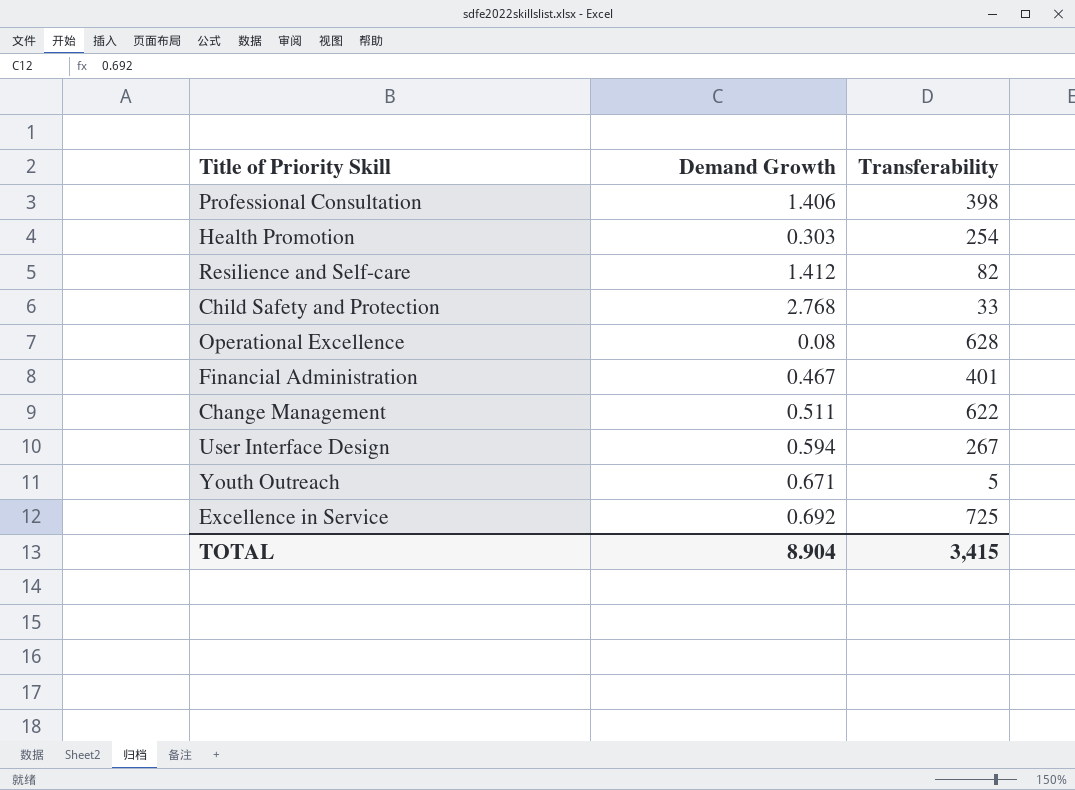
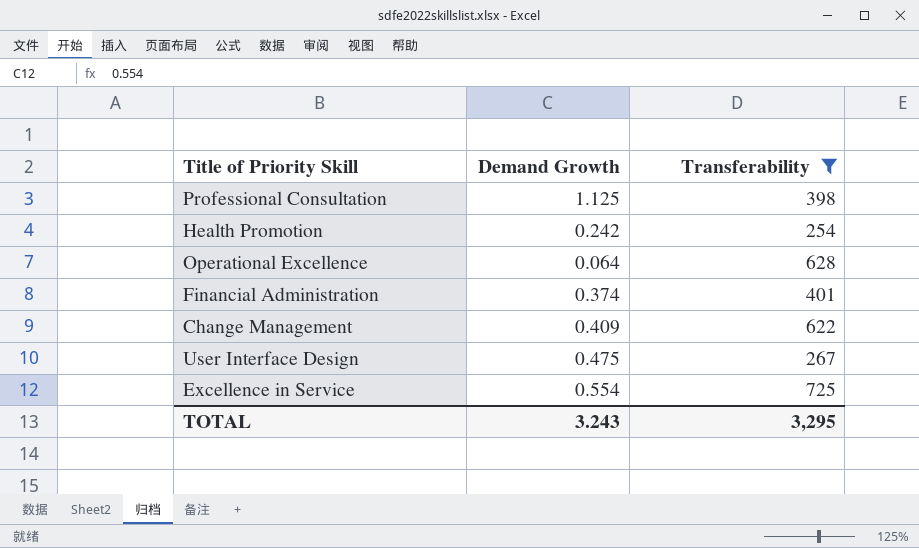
filter: none -> Transferability >= 254
Professional Consultation | Demand Growth: 1.406 -> 1.125
Health Promotion | Demand Growth: 0.303 -> 0.242
Operational Excellence | Demand Growth: 0.08 -> 0.064
Financial Administration | Demand Growth: 0.467 -> 0.374
Change Management | Demand Growth: 0.511 -> 0.409
User Interface Design | Demand Growth: 0.594 -> 0.475
Excellence in Service | Demand Growth: 0.692 -> 0.554
TOTAL | Demand Growth: 8.904 -> 3.243
TOTAL | Transferability: 3,415 -> 3,295

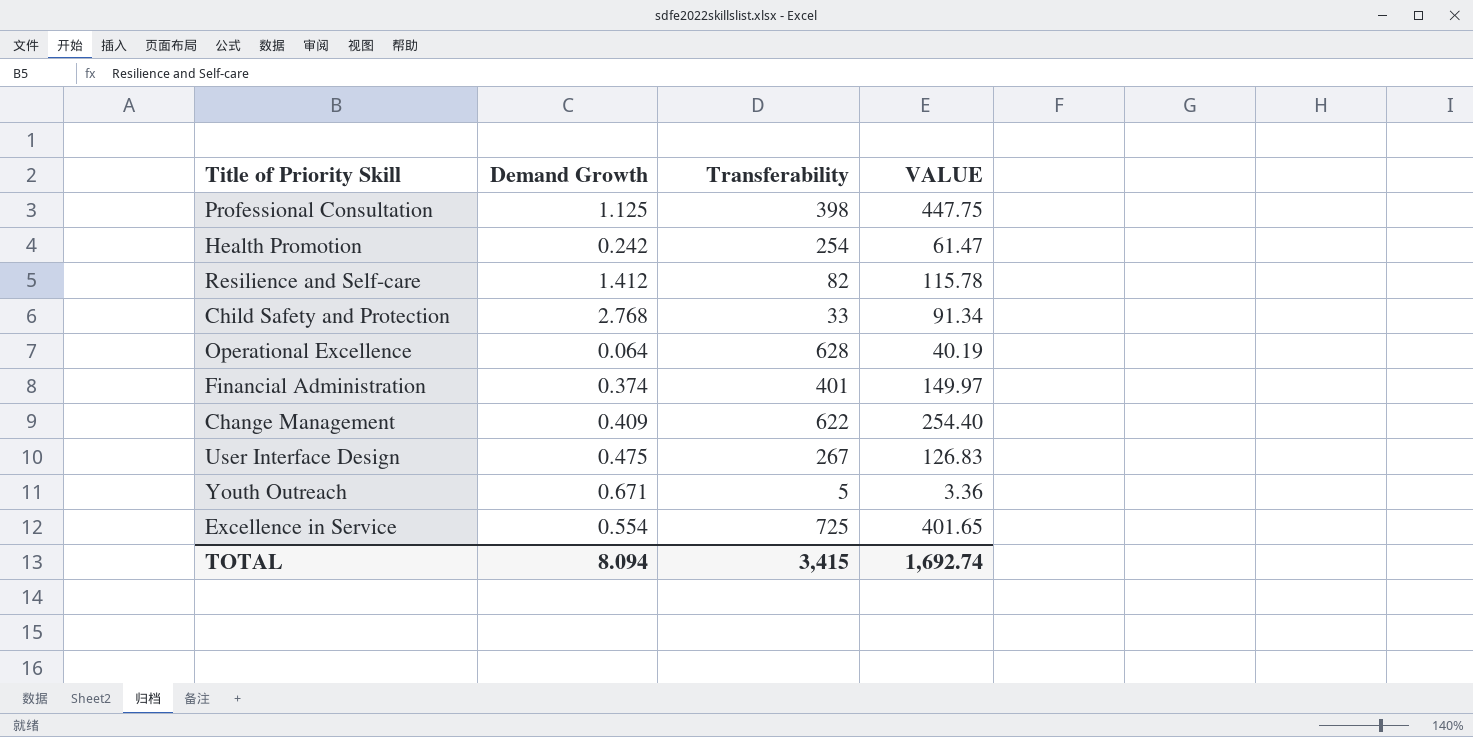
filter: Transferability >= 254 -> none
column VALUE | formula: none -> [Demand Growth] * [Transferability]
TOTAL | Demand Growth: 3.243 -> 8.094
TOTAL | Transferability: 3,295 -> 3,415

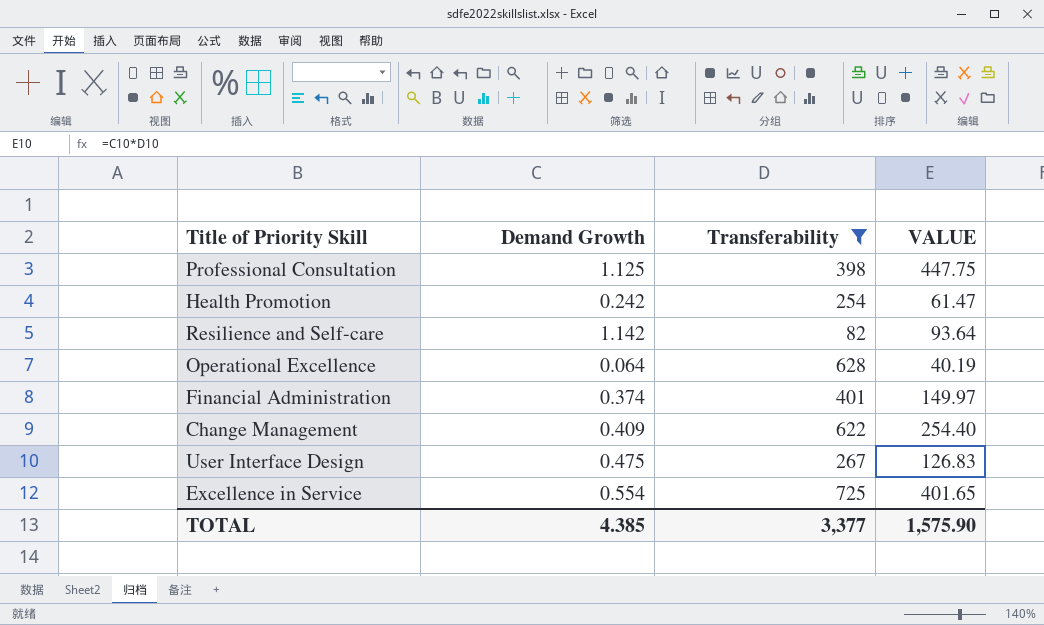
filter: none -> Transferability >= 82
Resilience and Self-care | Demand Growth: 1.412 -> 1.142
Resilience and Self-care | VALUE: 115.78 -> 93.64
TOTAL | Demand Growth: 8.094 -> 4.385
TOTAL | Transferability: 3,415 -> 3,377
TOTAL | VALUE: 1,692.74 -> 1,575.90

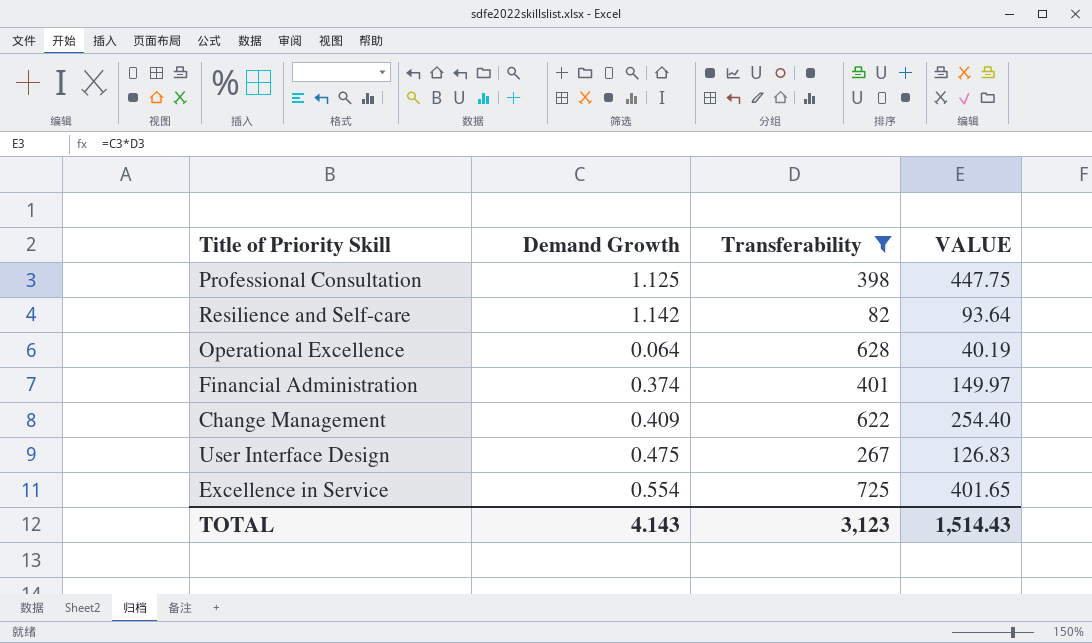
row Health Promotion: 0.242 | 254 | 61.47 -> none
TOTAL | Demand Growth: 4.385 -> 4.143
TOTAL | Transferability: 3,377 -> 3,123
TOTAL | VALUE: 1,575.90 -> 1,514.43

